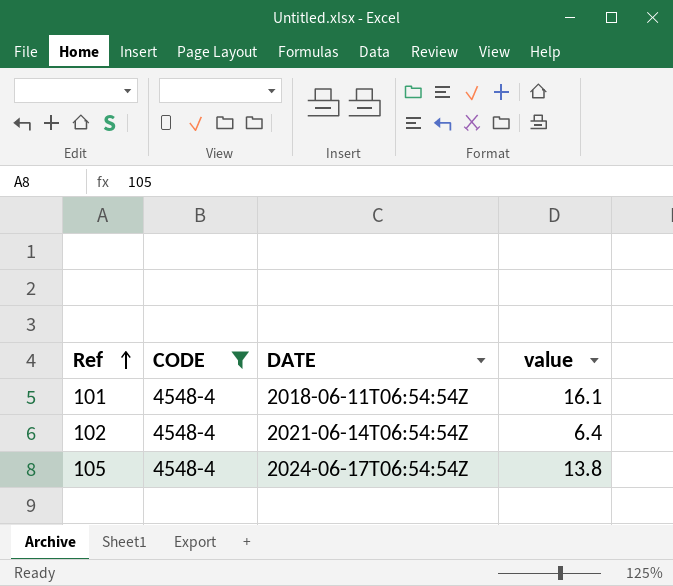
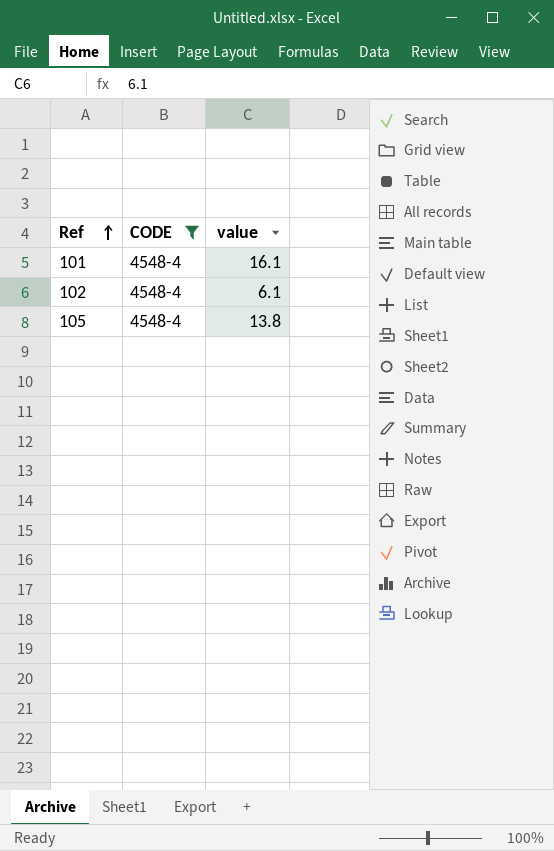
column DATE | position: 3 -> none
102 | value: 6.4 -> 6.1

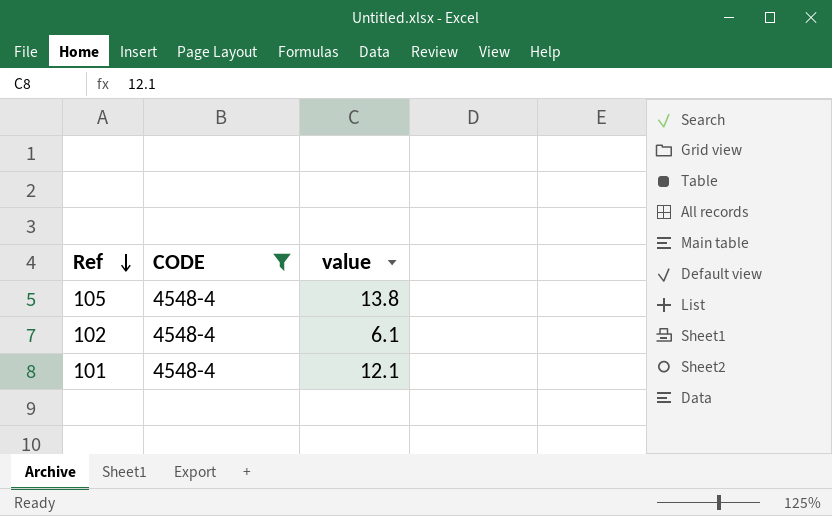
row order: Ref ascending -> Ref descending
101 | value: 16.1 -> 12.1

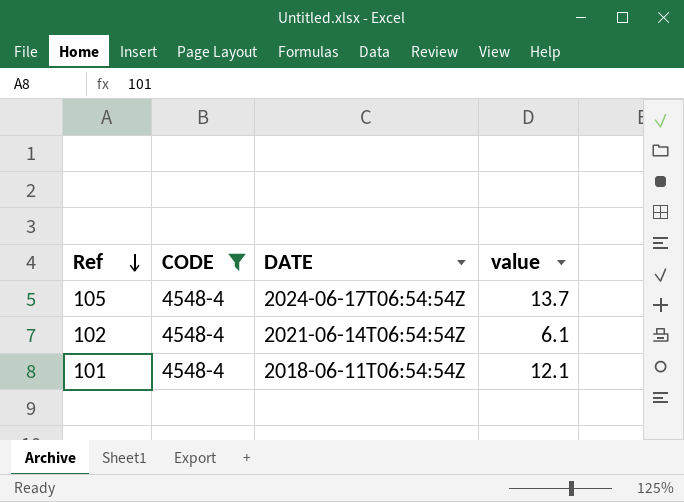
column DATE | position: none -> 3
105 | value: 13.8 -> 13.7

